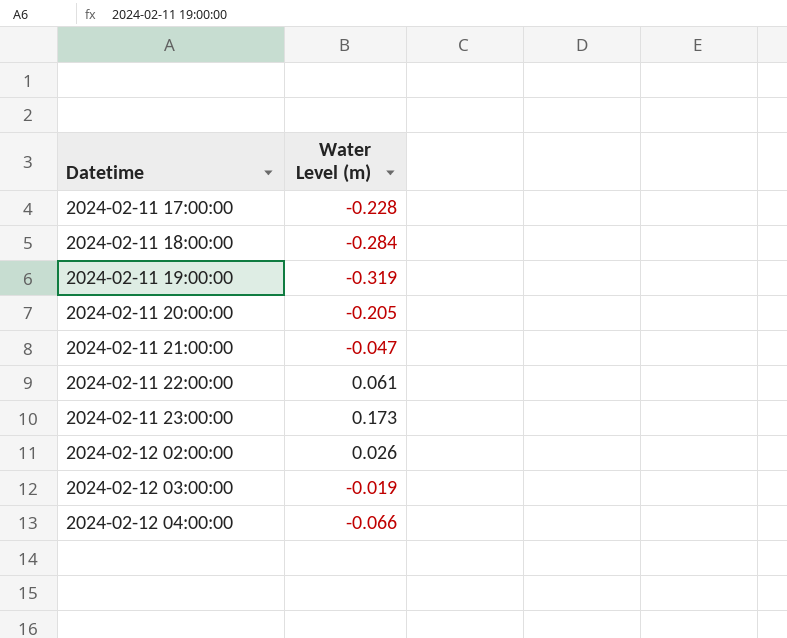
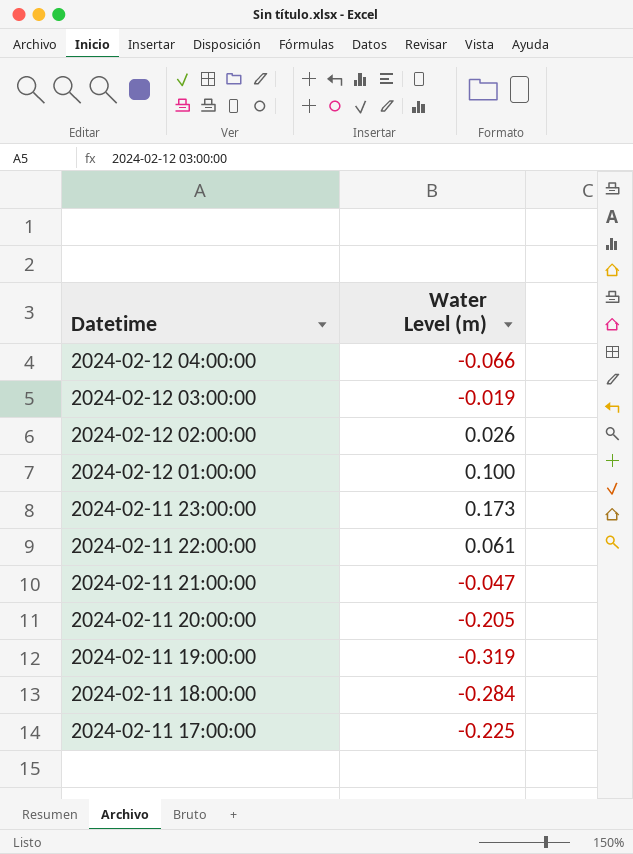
row order: Datetime ascending -> Datetime descending
row 2024-02-12 01:00:00: none -> 0.100
2024-02-11 17:00:00 | Water Level (m): -0.228 -> -0.225

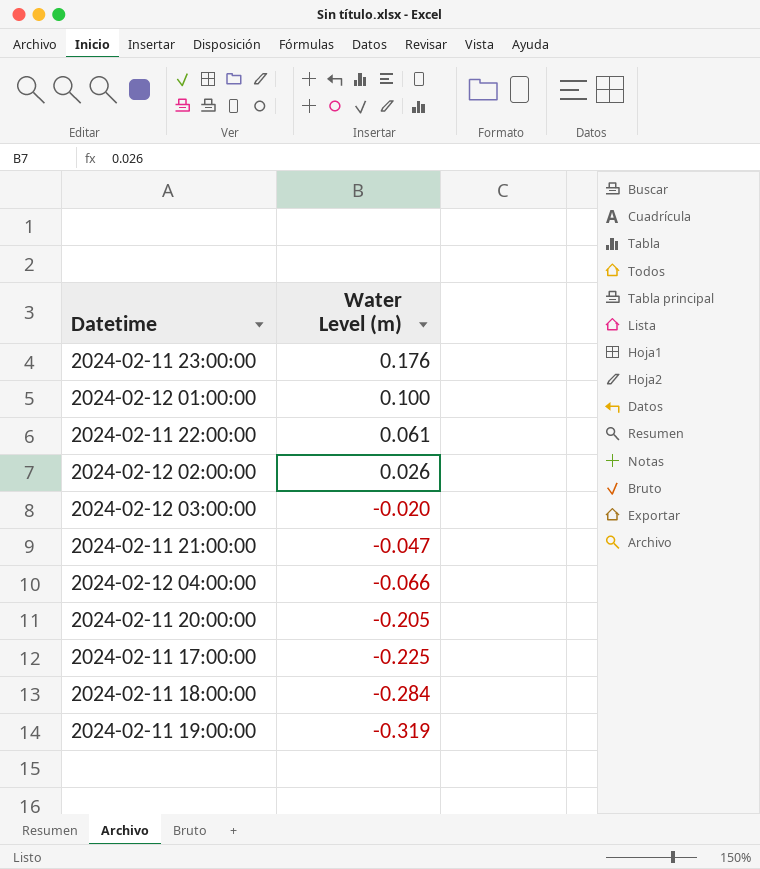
row order: Datetime descending -> Water Level (m) descending
2024-02-11 23:00:00 | Water Level (m): 0.173 -> 0.176
2024-02-12 03:00:00 | Water Level (m): -0.019 -> -0.020

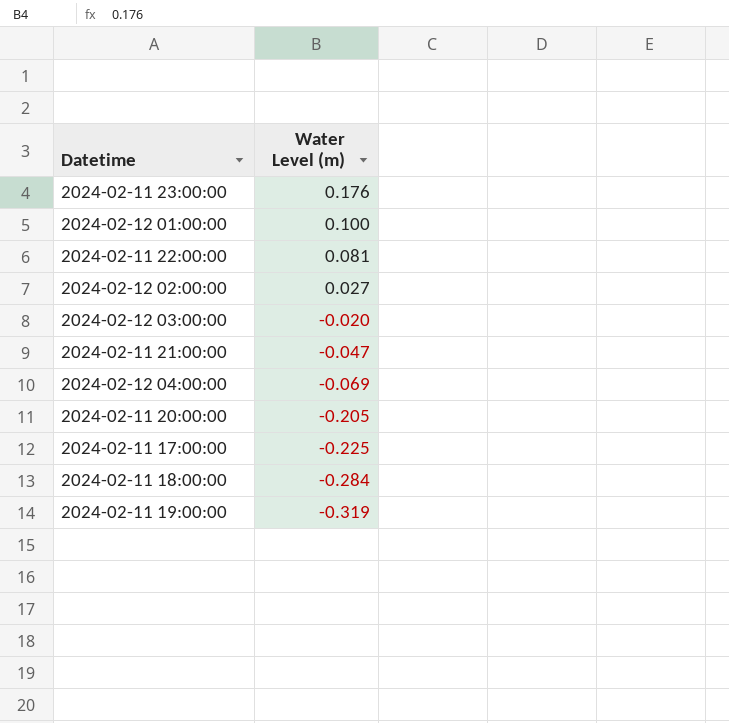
2024-02-11 22:00:00 | Water Level (m): 0.061 -> 0.081
2024-02-12 02:00:00 | Water Level (m): 0.026 -> 0.027
2024-02-12 04:00:00 | Water Level (m): -0.066 -> -0.069

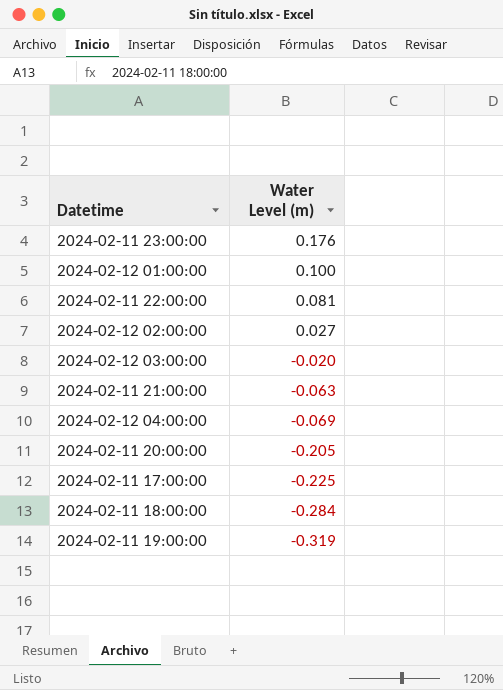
2024-02-11 21:00:00 | Water Level (m): -0.047 -> -0.063

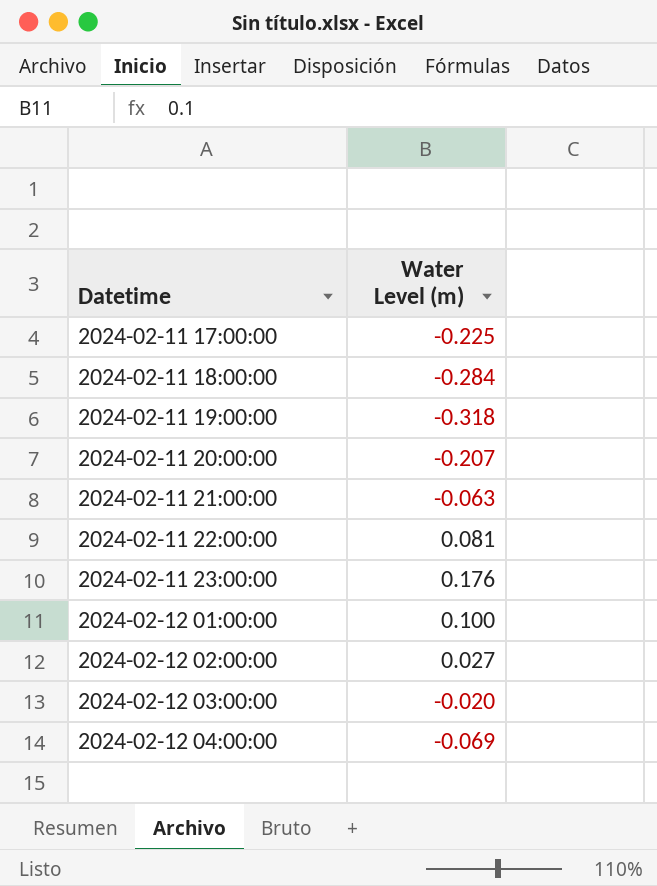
row order: Water Level (m) descending -> Datetime ascending
2024-02-11 19:00:00 | Water Level (m): -0.319 -> -0.318
2024-02-11 20:00:00 | Water Level (m): -0.205 -> -0.207

